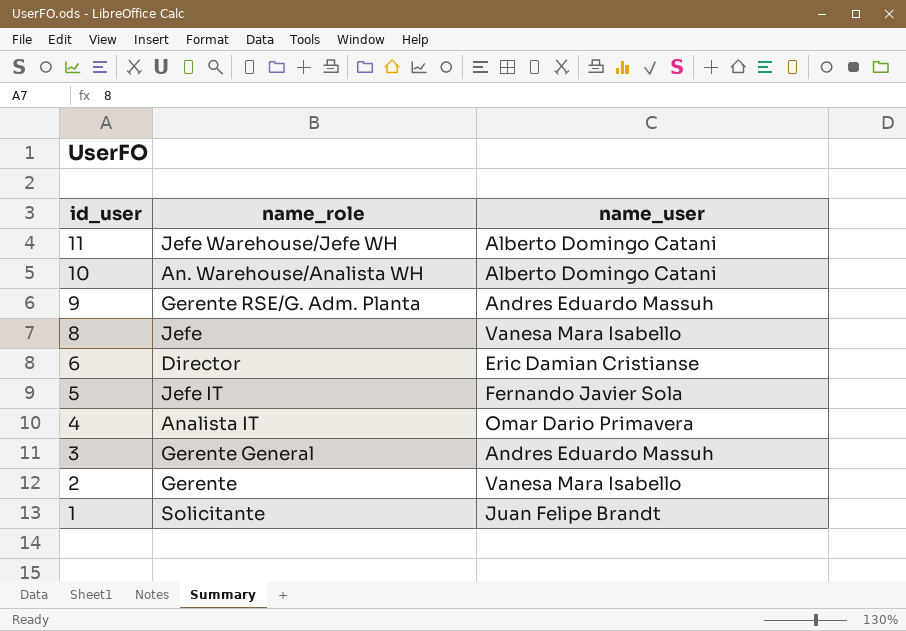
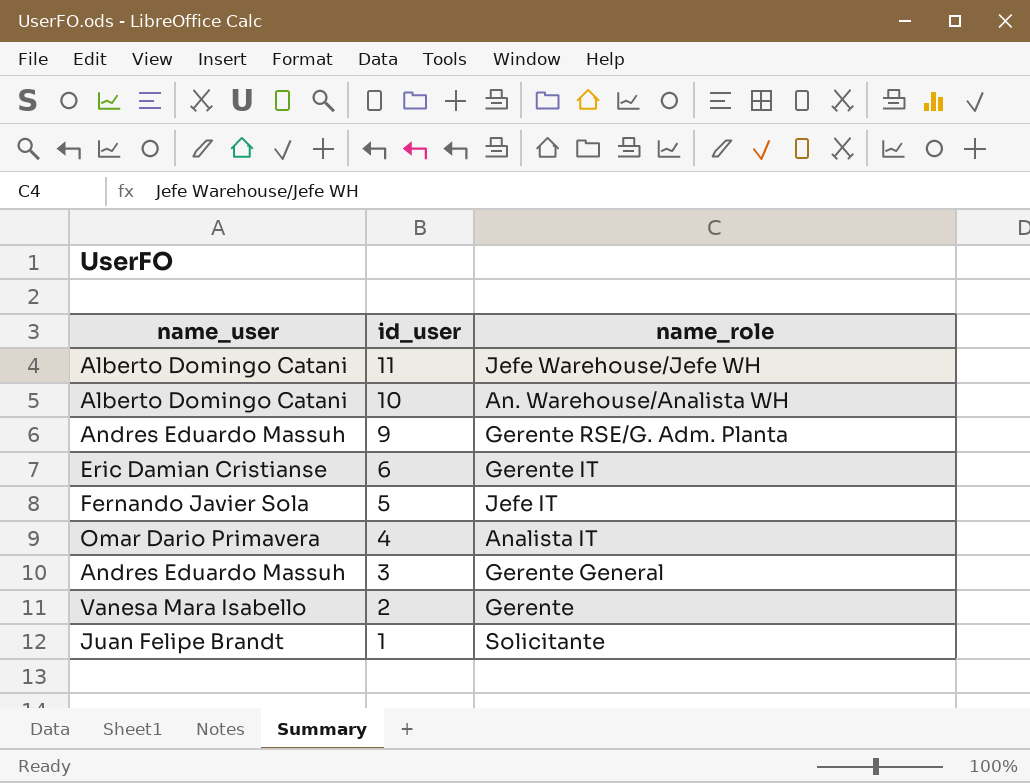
column name_user | position: 3 -> 1
row 8: Jefe | Vanesa Mara Isabello -> none
6 | name_role: Director -> Gerente IT

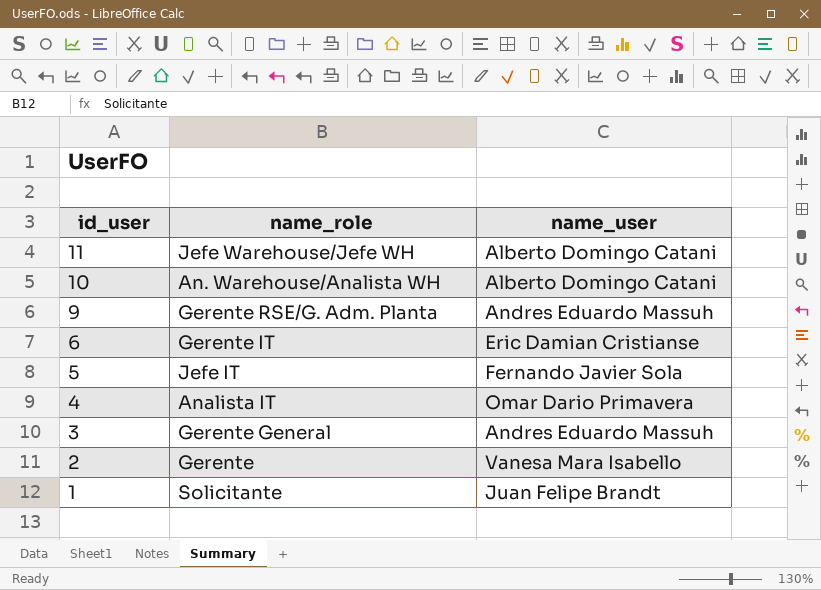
column name_user | position: 1 -> 3

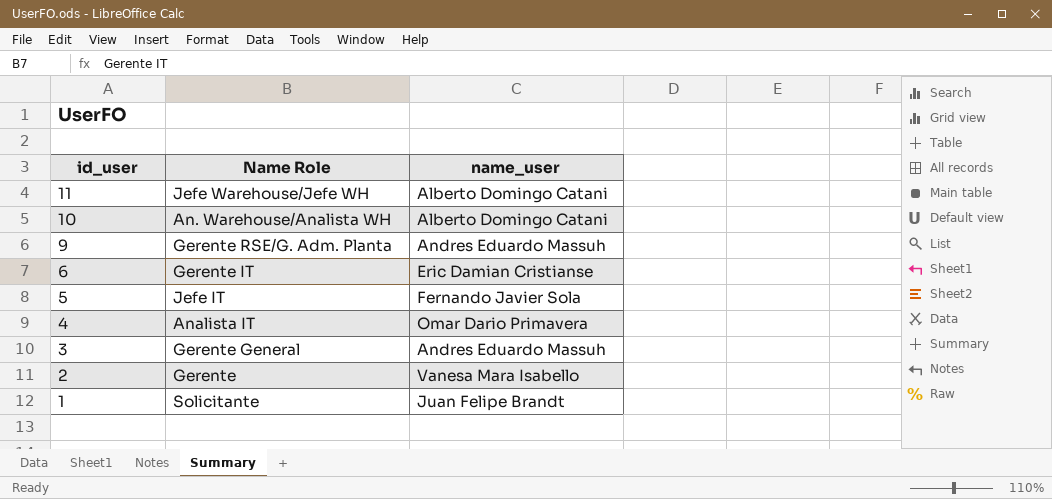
column name: name_role -> Name Role

